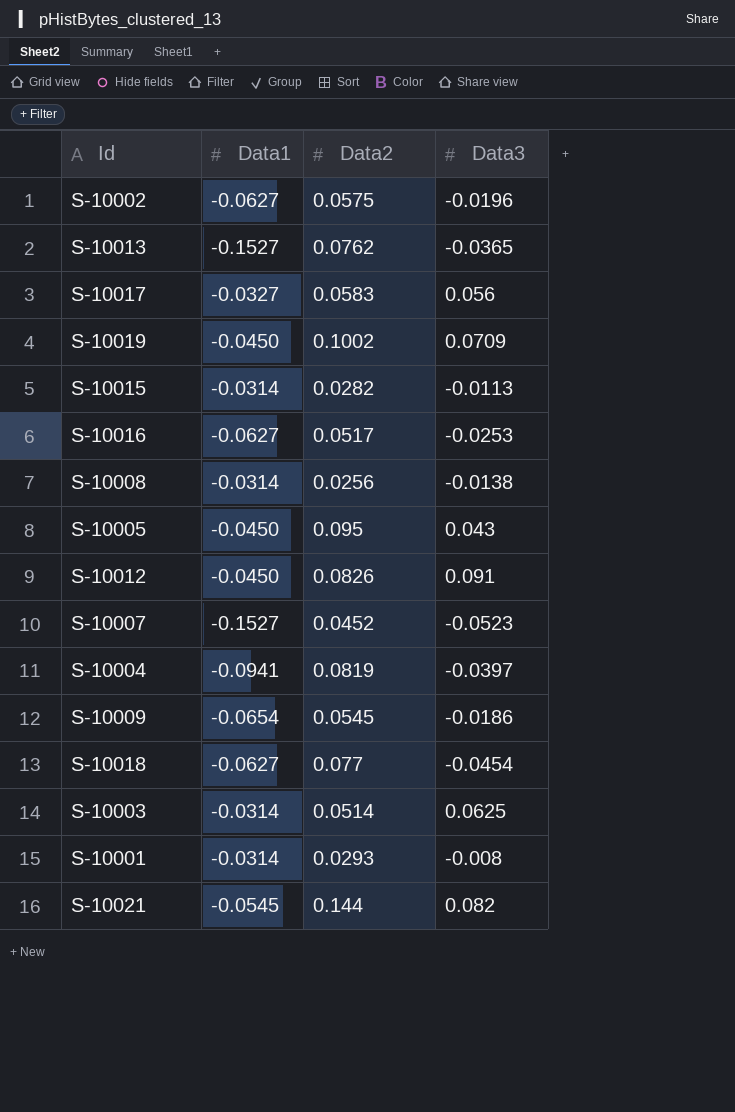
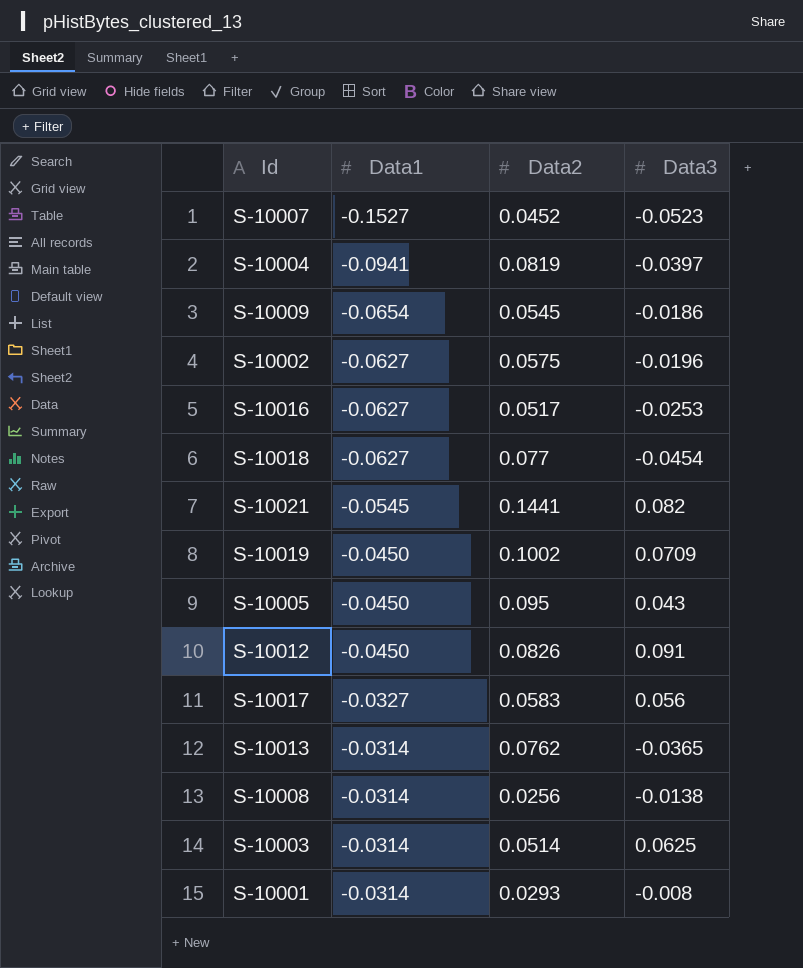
row order: none -> Data1 ascending
row S-10015: -0.0314 | 0.0282 | -0.0113 -> none
S-10021 | Data2: 0.144 -> 0.1441
S-10013 | Data1: -0.1527 -> -0.0314

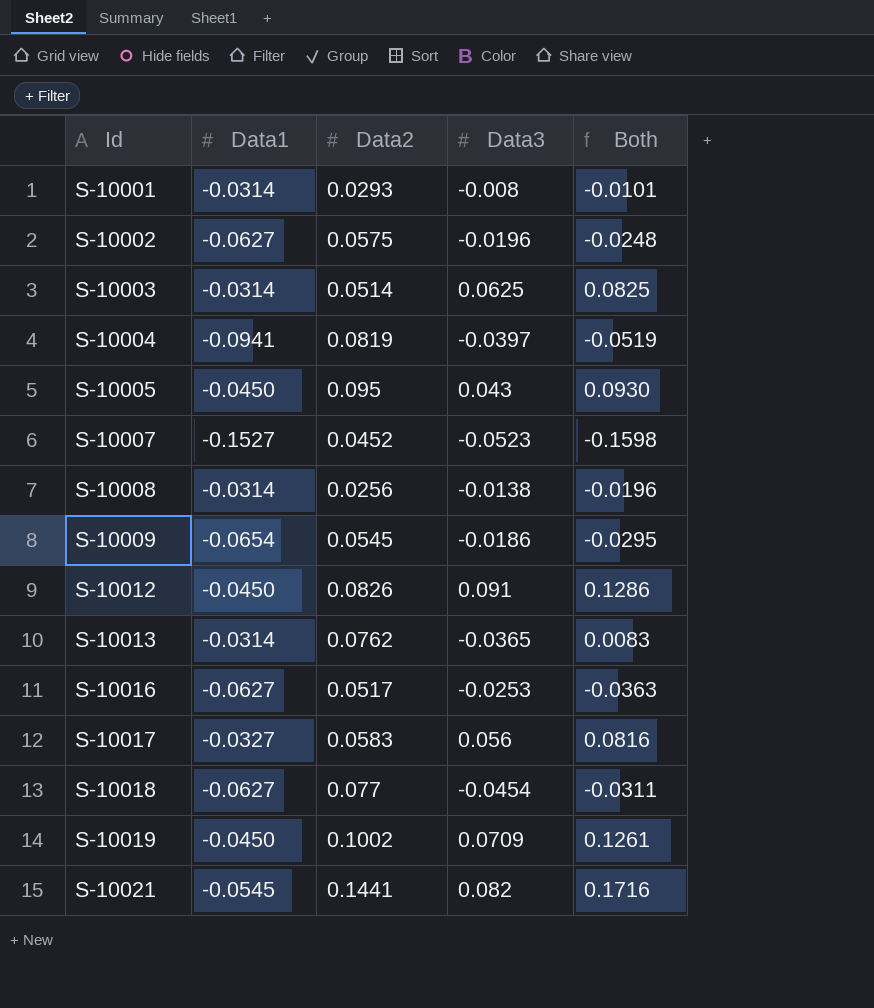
row order: Data1 ascending -> Id ascending
column Both | formula: none -> [Data1] + [Data2] + [Data3]

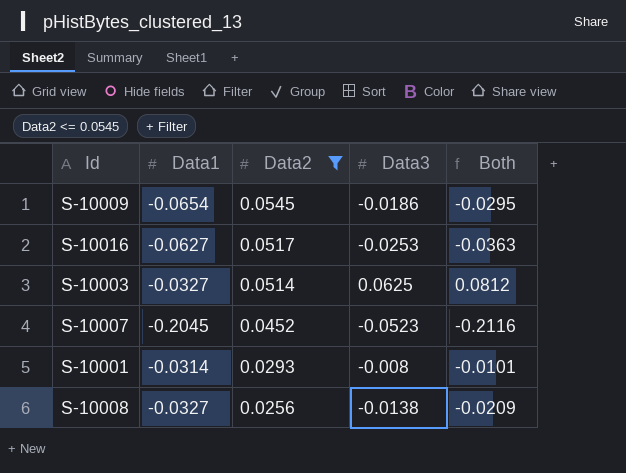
filter: none -> Data2 <= 0.0545
row order: Id ascending -> Data2 descending
S-10003 | Data1: -0.0314 -> -0.0327
S-10003 | Both: 0.0825 -> 0.0812
S-10007 | Data1: -0.1527 -> -0.2045
S-10007 | Both: -0.1598 -> -0.2116
S-10008 | Data1: -0.0314 -> -0.0327
S-10008 | Both: -0.0196 -> -0.0209

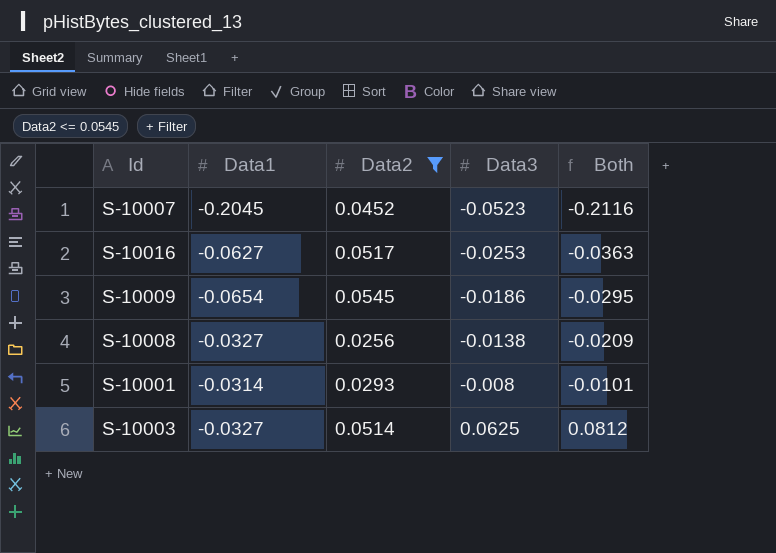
row order: Data2 descending -> Data3 ascending

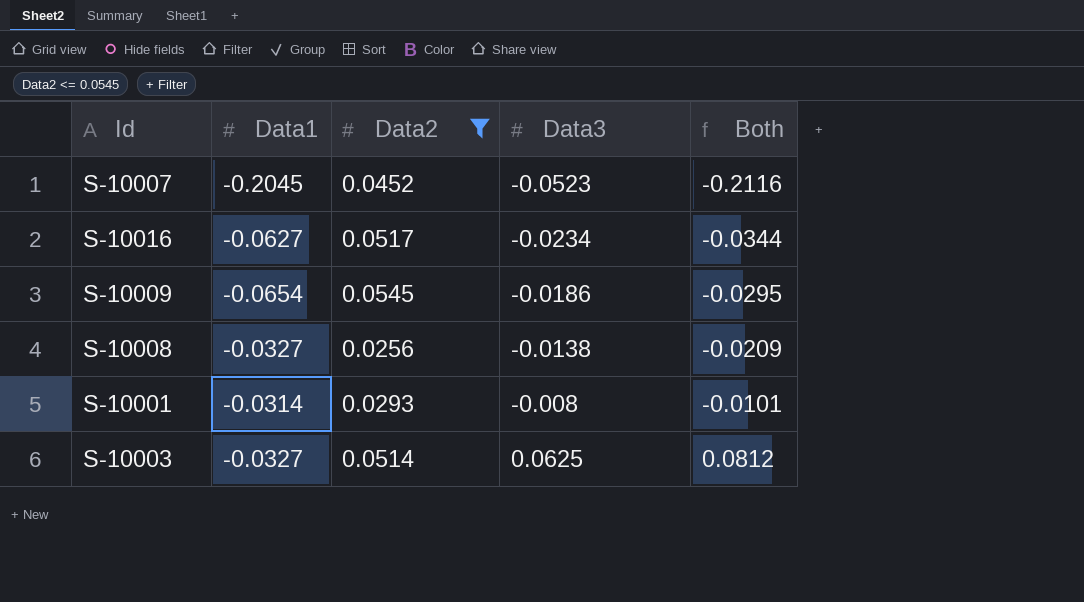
S-10016 | Data3: -0.0253 -> -0.0234
S-10016 | Both: -0.0363 -> -0.0344

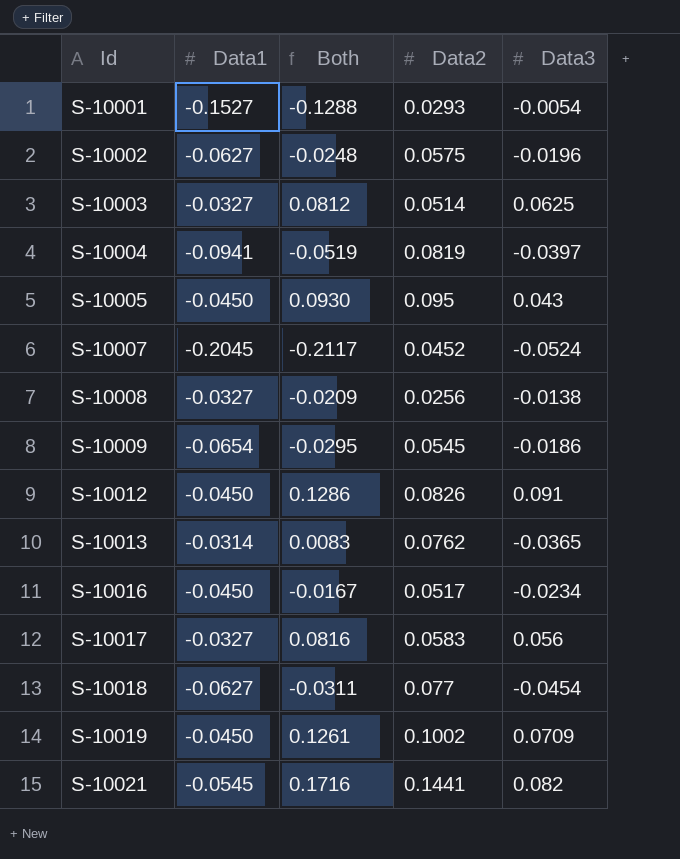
filter: Data2 <= 0.0545 -> none
row order: Data3 ascending -> Id ascending
column Both | position: 5 -> 3
S-10001 | Data1: -0.0314 -> -0.1527
S-10001 | Both: -0.0101 -> -0.1288
S-10001 | Data3: -0.008 -> -0.0054
S-10007 | Both: -0.2116 -> -0.2117
S-10007 | Data3: -0.0523 -> -0.0524
S-10016 | Data1: -0.0627 -> -0.0450
S-10016 | Both: -0.0344 -> -0.0167

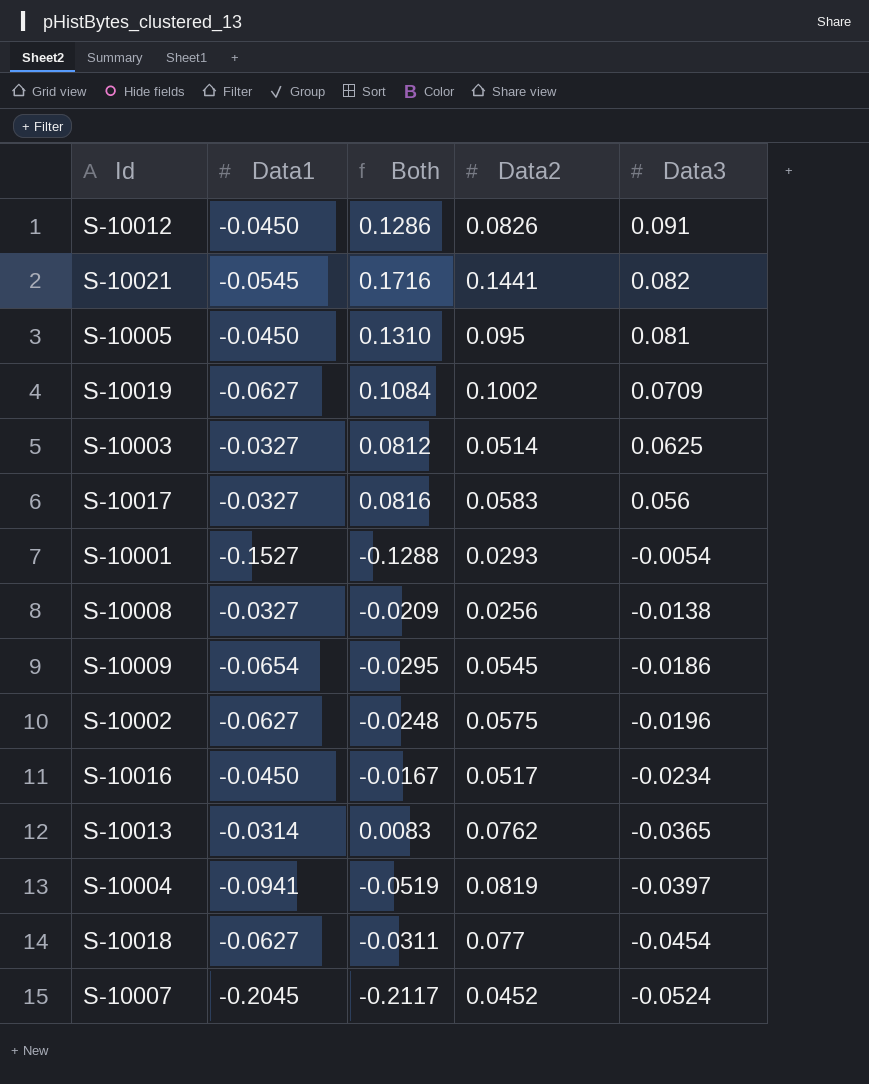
row order: Id ascending -> Data3 descending
S-10005 | Both: 0.0930 -> 0.1310
S-10005 | Data3: 0.043 -> 0.081
S-10019 | Data1: -0.0450 -> -0.0627
S-10019 | Both: 0.1261 -> 0.1084

